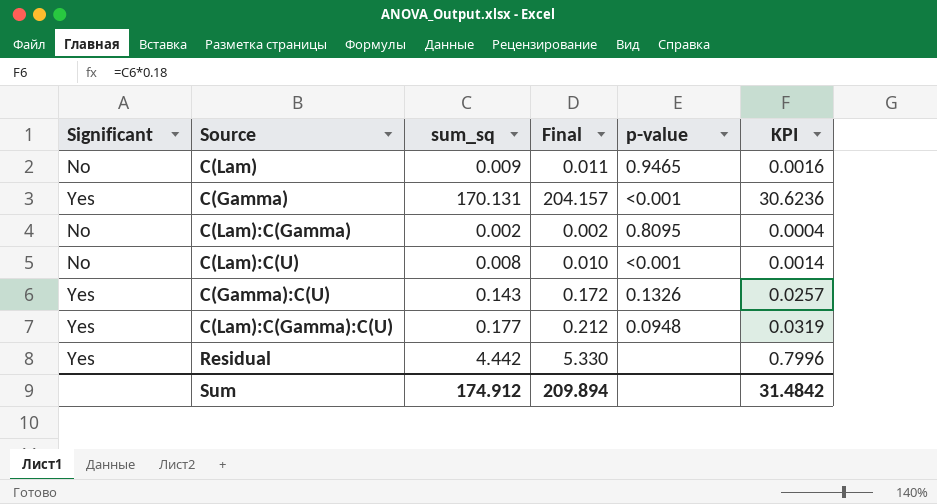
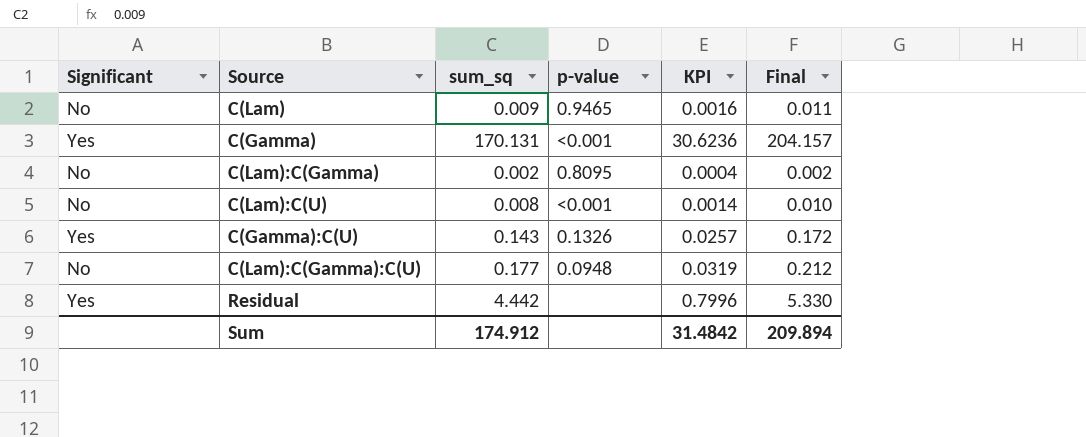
column Final | position: 4 -> 6
C(Lam):C(Gamma):C(U) | Significant: Yes -> No

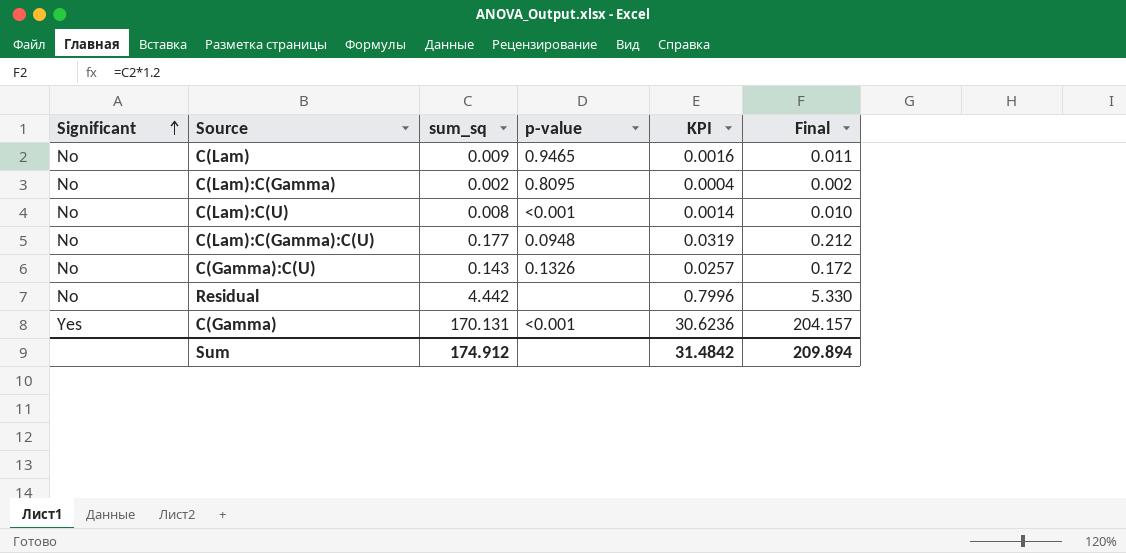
row order: none -> Significant ascending
C(Gamma):C(U) | Significant: Yes -> No
Residual | Significant: Yes -> No

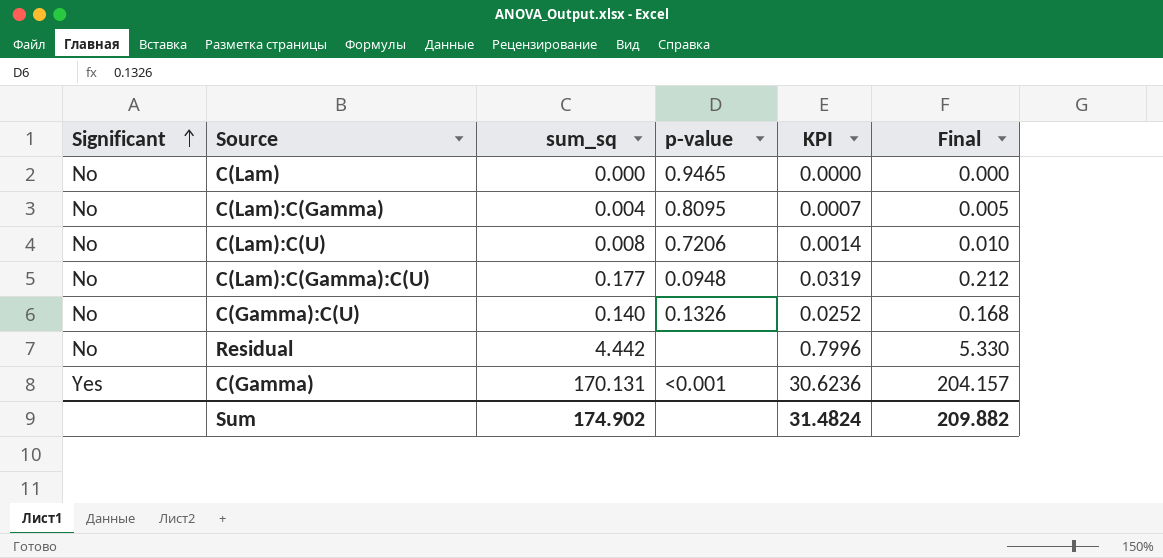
C(Lam) | sum_sq: 0.009 -> 0.000
C(Lam) | KPI: 0.0016 -> 0.0000
C(Lam) | Final: 0.011 -> 0.000
C(Lam):C(Gamma) | sum_sq: 0.002 -> 0.004
C(Lam):C(Gamma) | KPI: 0.0004 -> 0.0007
C(Lam):C(Gamma) | Final: 0.002 -> 0.005
C(Lam):C(U) | p-value: <0.001 -> 0.7206
C(Gamma):C(U) | sum_sq: 0.143 -> 0.140
C(Gamma):C(U) | KPI: 0.0257 -> 0.0252
C(Gamma):C(U) | Final: 0.172 -> 0.168
Sum | sum_sq: 174.912 -> 174.902
Sum | KPI: 31.4842 -> 31.4824
Sum | Final: 209.894 -> 209.882

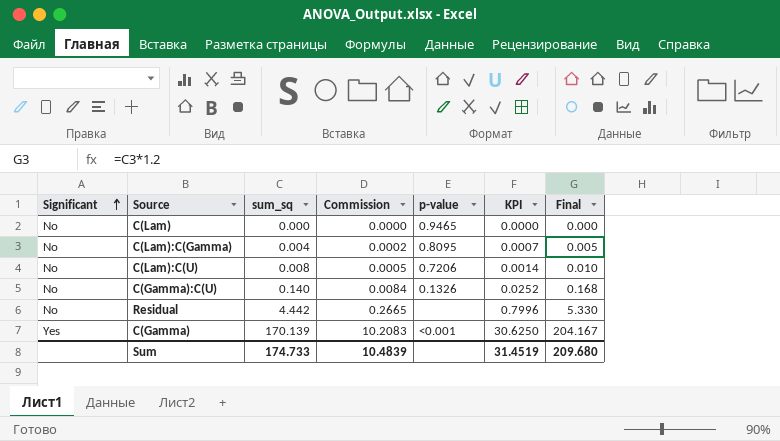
column Commission | formula: none -> [sum_sq] * 0.06
row C(Lam):C(Gamma):C(U): No | 0.177 | 0.0948 | 0.0319 | 0.212 -> none
C(Gamma) | sum_sq: 170.131 -> 170.139
C(Gamma) | KPI: 30.6236 -> 30.6250
C(Gamma) | Final: 204.157 -> 204.167
Sum | sum_sq: 174.902 -> 174.733
Sum | KPI: 31.4824 -> 31.4519
Sum | Final: 209.882 -> 209.680

